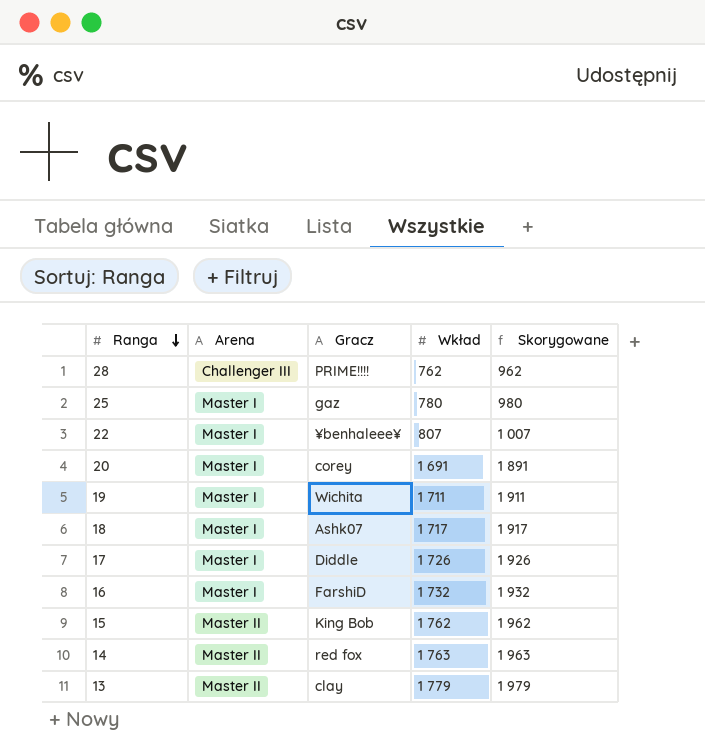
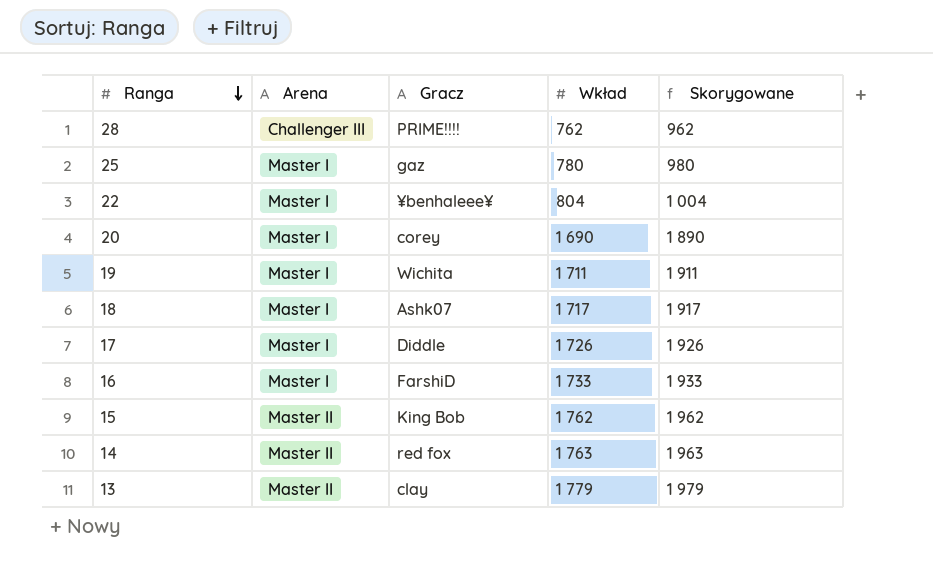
22 | Wkład: 807 -> 804
22 | Skorygowane: 1 007 -> 1 004
20 | Wkład: 1 691 -> 1 690
20 | Skorygowane: 1 891 -> 1 890
16 | Wkład: 1 732 -> 1 733
16 | Skorygowane: 1 932 -> 1 933

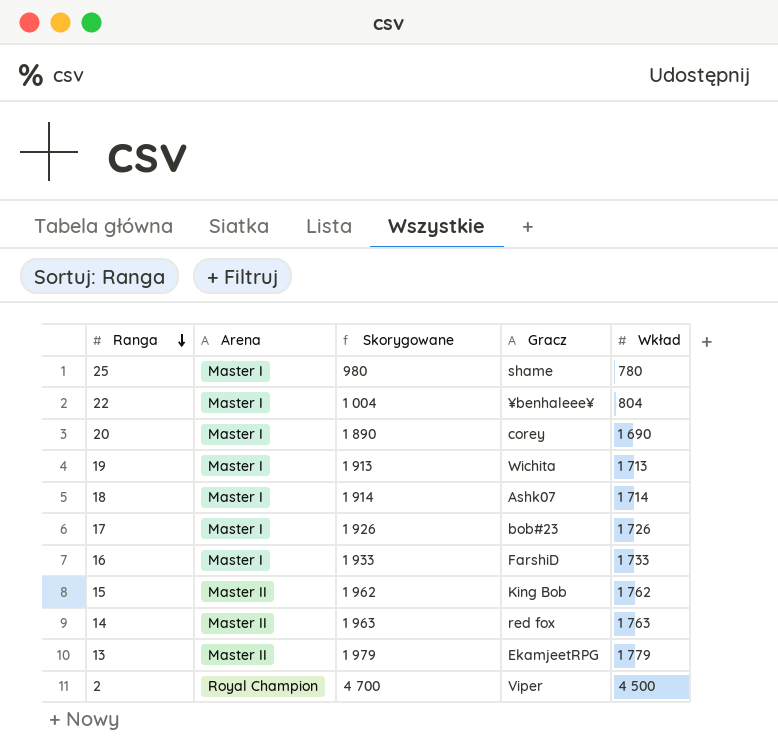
column Skorygowane | position: 5 -> 3
row 28: Challenger III | PRIME!!!! | 762 | 962 -> none
25 | Gracz: gaz -> shame
19 | Skorygowane: 1 911 -> 1 913
19 | Wkład: 1 711 -> 1 713
18 | Skorygowane: 1 917 -> 1 914
18 | Wkład: 1 717 -> 1 714
17 | Gracz: Diddle -> bob#23
13 | Gracz: clay -> EkamjeetRPG
row 2: none -> Royal Champion | 4 700 | Viper | 4 500

